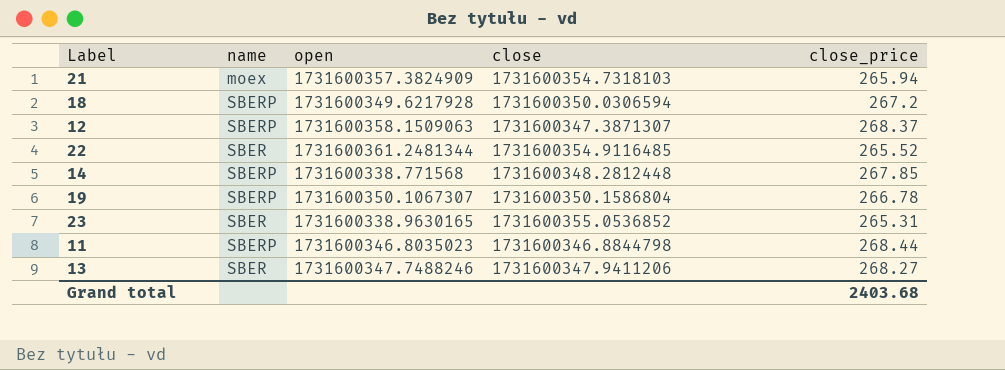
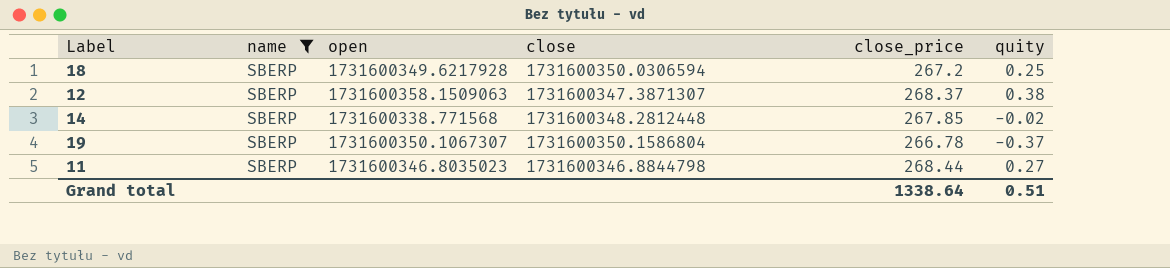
filter: none -> name = SBERP
column quity | position: none -> 6
Grand total | close_price: 2403.68 -> 1338.64

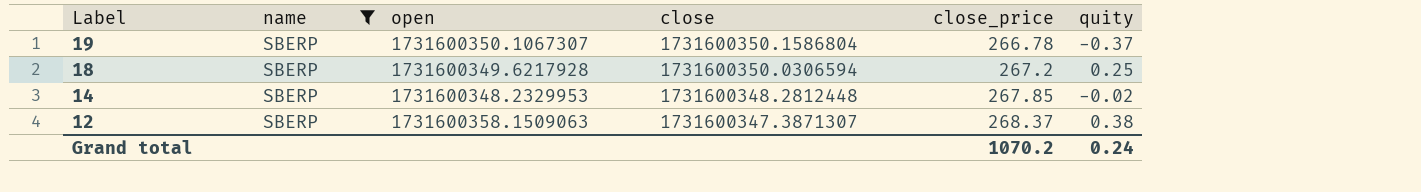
row order: none -> Label descending
row 11: SBERP | 1731600346.8035023 | 1731600346.8844798 | 268.44 | 0.27 -> none
14 | open: 1731600338.771568 -> 1731600348.2329953
Grand total | close_price: 1338.64 -> 1070.2
Grand total | quity: 0.51 -> 0.24

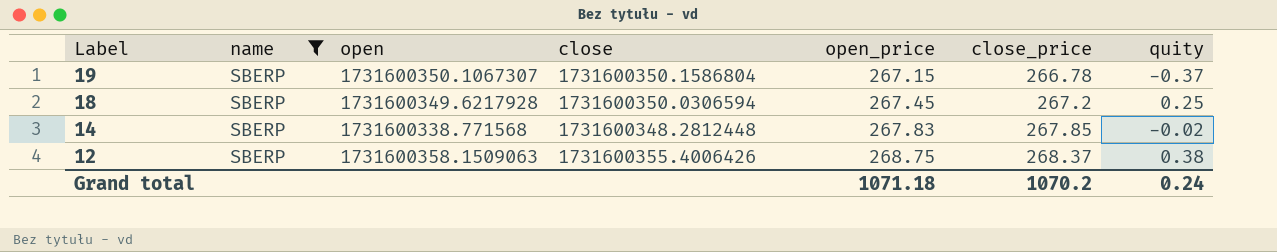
column open_price | position: none -> 5
14 | open: 1731600348.2329953 -> 1731600338.771568
12 | close: 1731600347.3871307 -> 1731600355.4006426

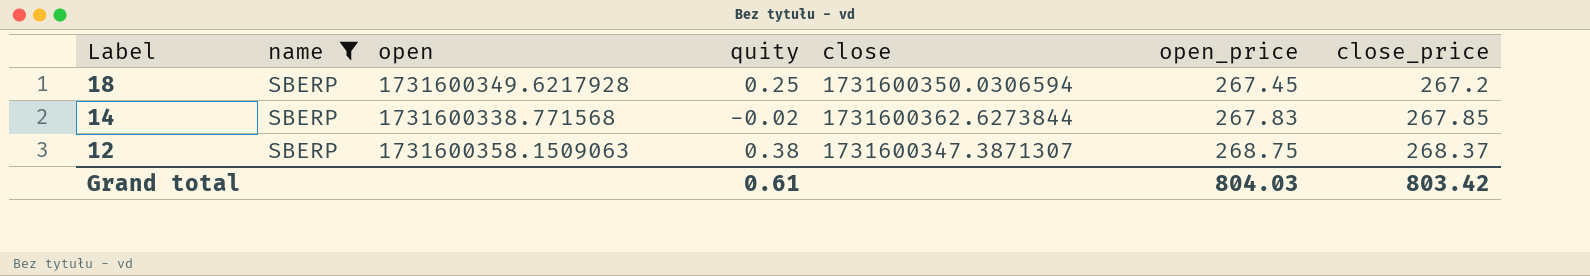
column quity | position: 7 -> 4
row 19: SBERP | 1731600350.1067307 | 1731600350.1586804 | 267.15 | 266.78 | -0.37 -> none
14 | close: 1731600348.2812448 -> 1731600362.6273844
12 | close: 1731600355.4006426 -> 1731600347.3871307
Grand total | quity: 0.24 -> 0.61
Grand total | open_price: 1071.18 -> 804.03
Grand total | close_price: 1070.2 -> 803.42

